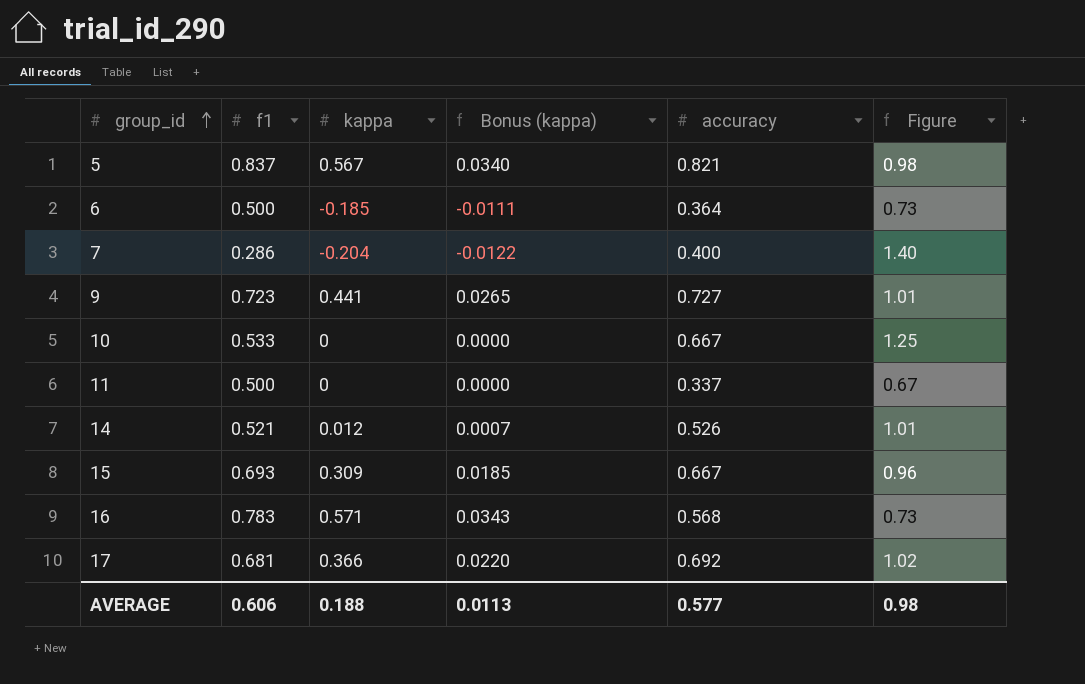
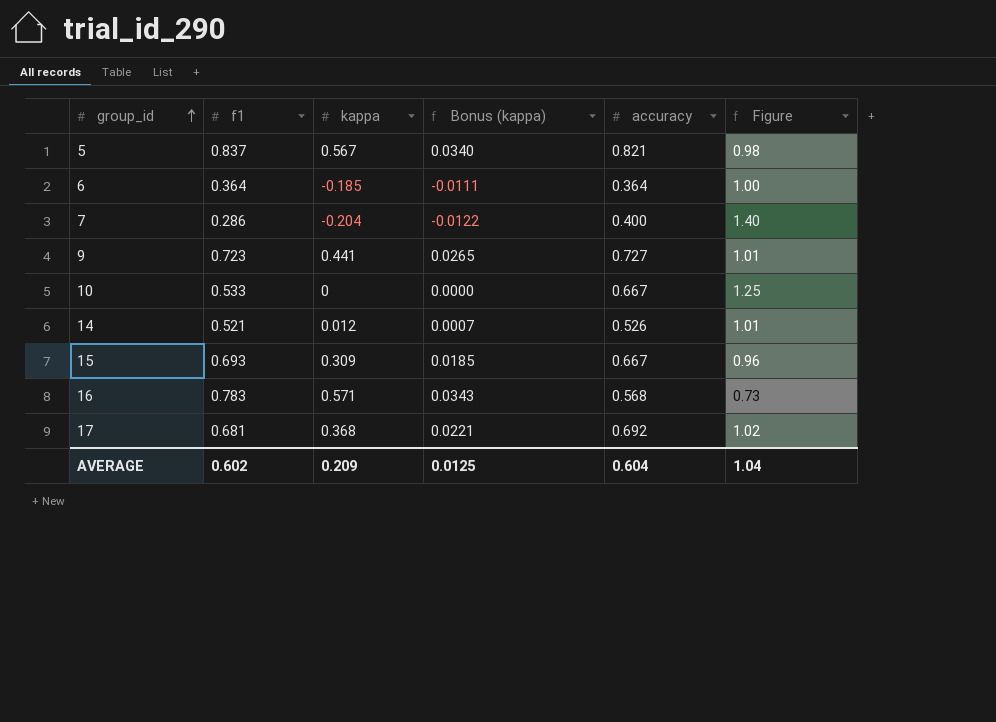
row 11: 0.500 | 0 | 0.0000 | 0.337 | 0.67 -> none
6 | f1: 0.500 -> 0.364
6 | Figure: 0.73 -> 1.00
17 | kappa: 0.366 -> 0.368
17 | Bonus (kappa): 0.0220 -> 0.0221
AVERAGE | f1: 0.606 -> 0.602
AVERAGE | kappa: 0.188 -> 0.209
AVERAGE | Bonus (kappa): 0.0113 -> 0.0125
AVERAGE | accuracy: 0.577 -> 0.604
AVERAGE | Figure: 0.98 -> 1.04

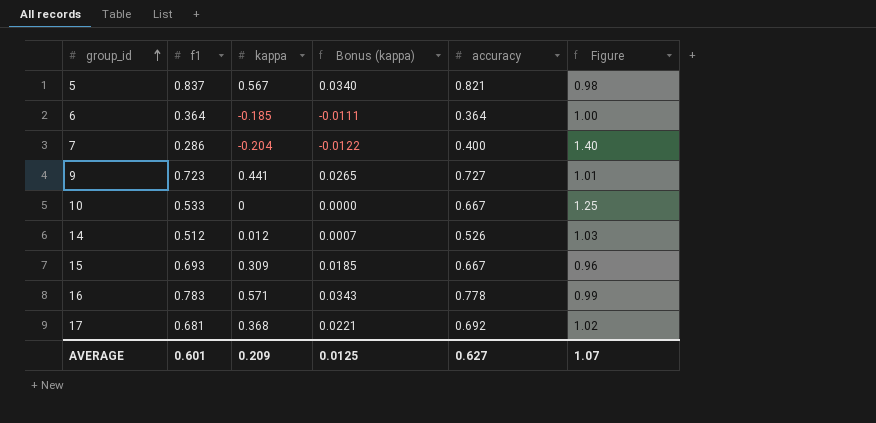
14 | f1: 0.521 -> 0.512
14 | Figure: 1.01 -> 1.03
16 | accuracy: 0.568 -> 0.778
16 | Figure: 0.73 -> 0.99
AVERAGE | f1: 0.602 -> 0.601
AVERAGE | accuracy: 0.604 -> 0.627
AVERAGE | Figure: 1.04 -> 1.07

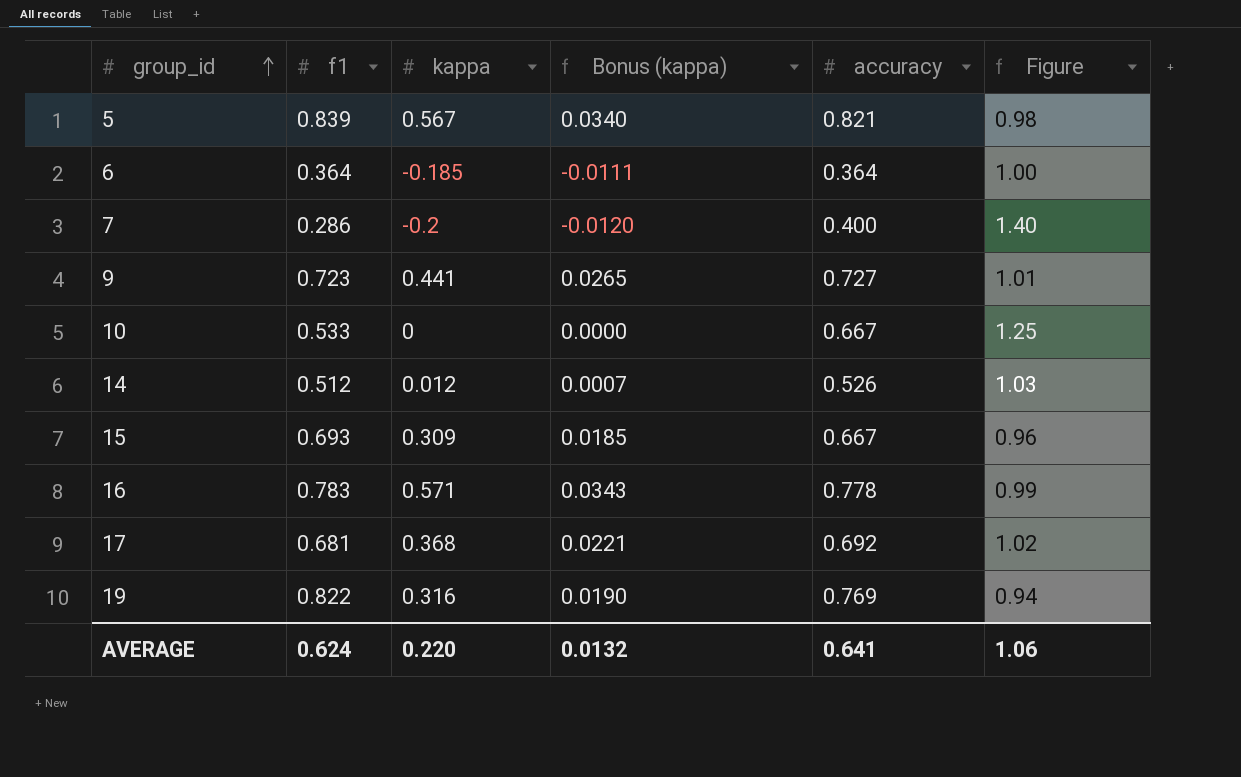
5 | f1: 0.837 -> 0.839
7 | kappa: -0.204 -> -0.2
7 | Bonus (kappa): -0.0122 -> -0.0120
row 19: none -> 0.822 | 0.316 | 0.0190 | 0.769 | 0.94
AVERAGE | f1: 0.601 -> 0.624
AVERAGE | kappa: 0.209 -> 0.220
AVERAGE | Bonus (kappa): 0.0125 -> 0.0132
AVERAGE | accuracy: 0.627 -> 0.641
AVERAGE | Figure: 1.07 -> 1.06

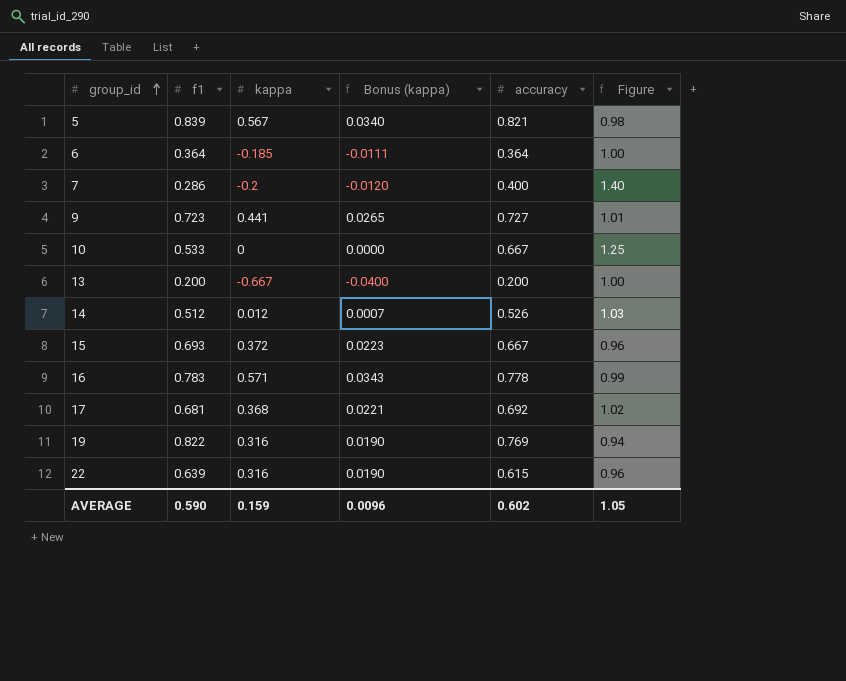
row 13: none -> 0.200 | -0.667 | -0.0400 | 0.200 | 1.00
15 | kappa: 0.309 -> 0.372
15 | Bonus (kappa): 0.0185 -> 0.0223
row 22: none -> 0.639 | 0.316 | 0.0190 | 0.615 | 0.96
AVERAGE | f1: 0.624 -> 0.590
AVERAGE | kappa: 0.220 -> 0.159
AVERAGE | Bonus (kappa): 0.0132 -> 0.0096
AVERAGE | accuracy: 0.641 -> 0.602
AVERAGE | Figure: 1.06 -> 1.05

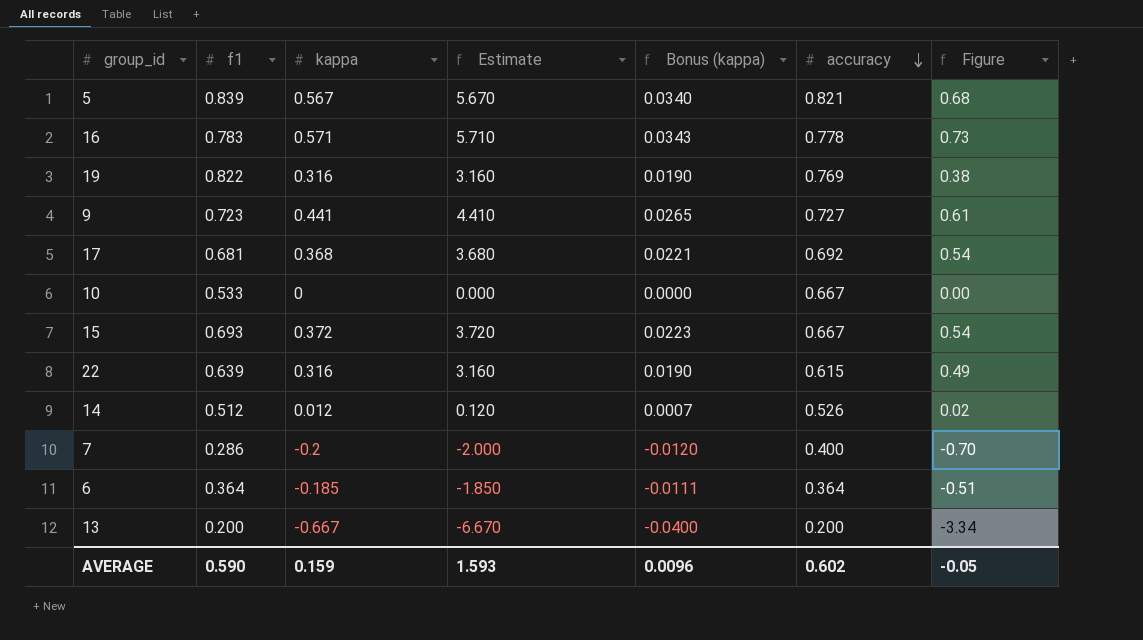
row order: group_id ascending -> accuracy descending
column Estimate | formula: none -> [kappa] * 10
column Figure | formula: [accuracy] / [f1] -> [kappa] / [f1]
AVERAGE | Figure: 1.05 -> -0.05

